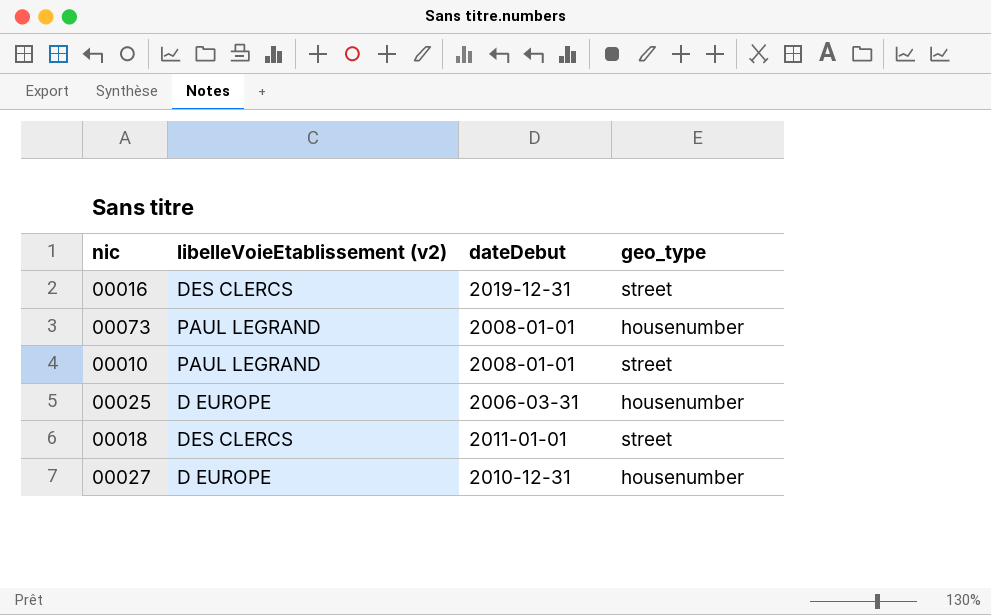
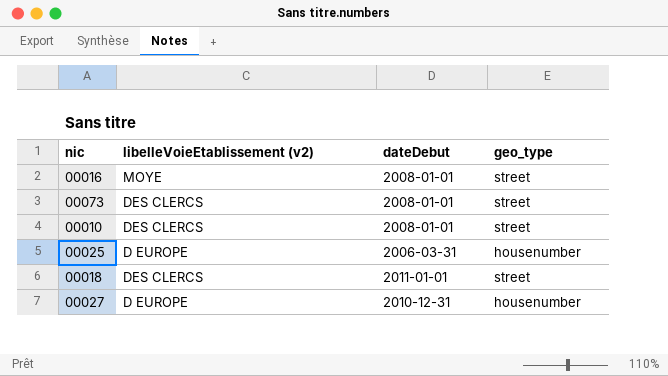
00016 | libelleVoieEtablissement (v2): DES CLERCS -> MOYE
00016 | dateDebut: 2019-12-31 -> 2008-01-01
00073 | libelleVoieEtablissement (v2): PAUL LEGRAND -> DES CLERCS
00073 | geo_type: housenumber -> street
00010 | libelleVoieEtablissement (v2): PAUL LEGRAND -> DES CLERCS

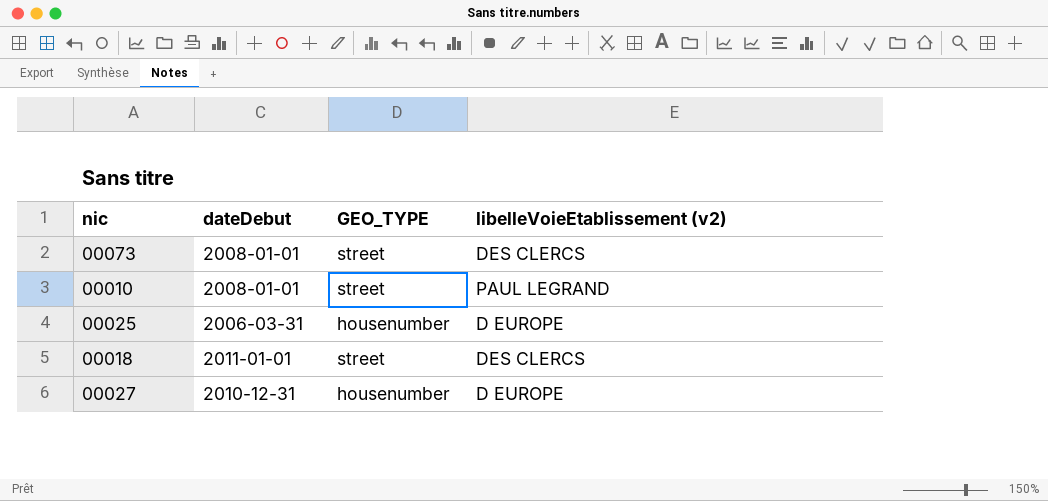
column name: geo_type -> GEO_TYPE
column libelleVoieEtablissement (v2) | position: 2 -> 4
row 00016: MOYE | 2008-01-01 | street -> none
00010 | libelleVoieEtablissement (v2): DES CLERCS -> PAUL LEGRAND

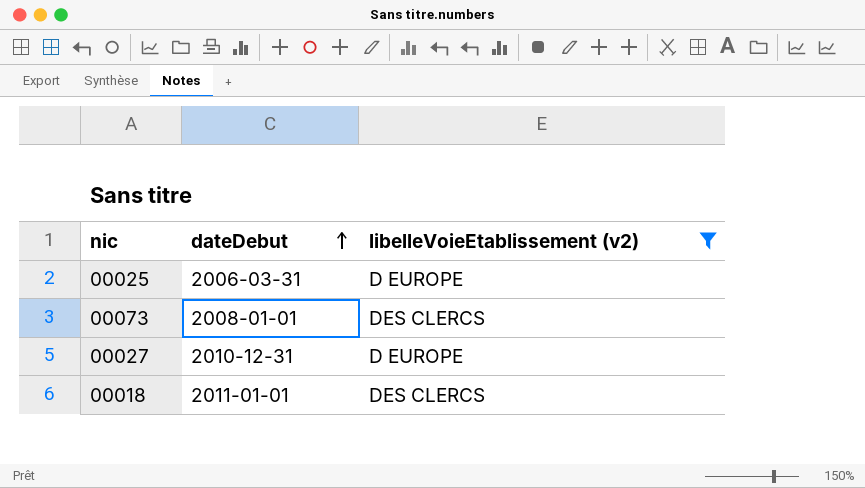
filter: none -> libelleVoieEtablissement (v2) != PAUL LEGRAND
row order: none -> dateDebut ascending
column GEO_TYPE | position: 3 -> none

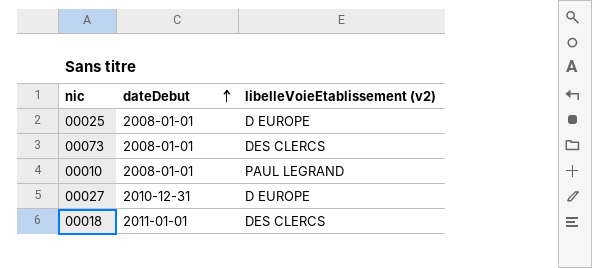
filter: libelleVoieEtablissement (v2) != PAUL LEGRAND -> none
00025 | dateDebut: 2006-03-31 -> 2008-01-01

